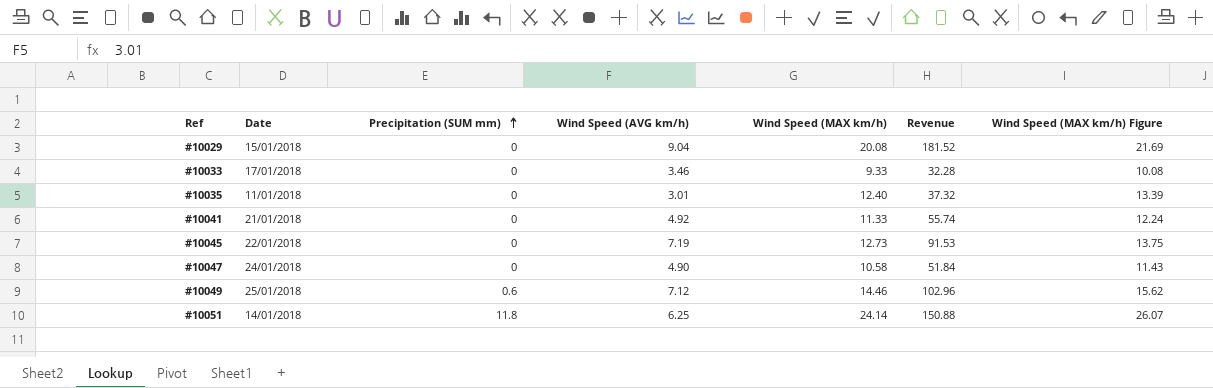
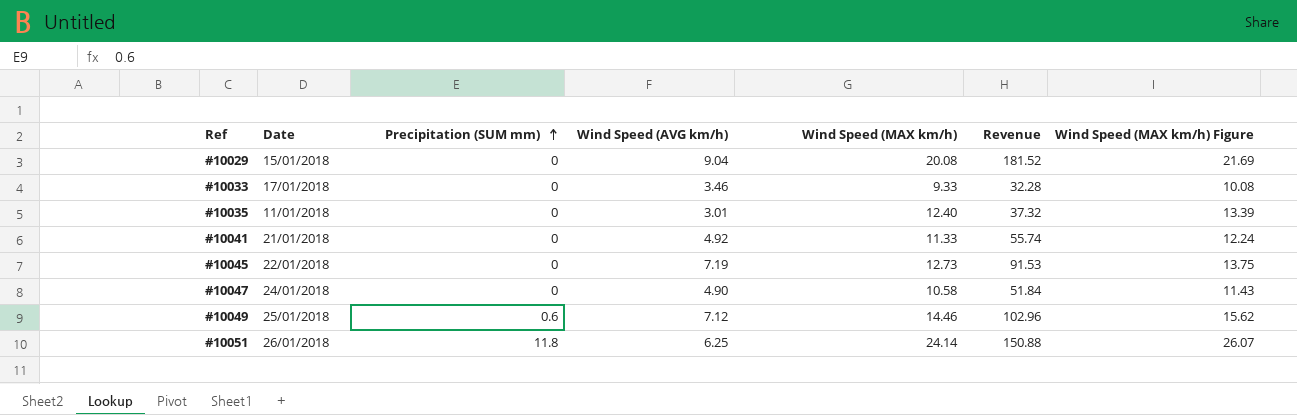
#10051 | Date: 14/01/2018 -> 26/01/2018

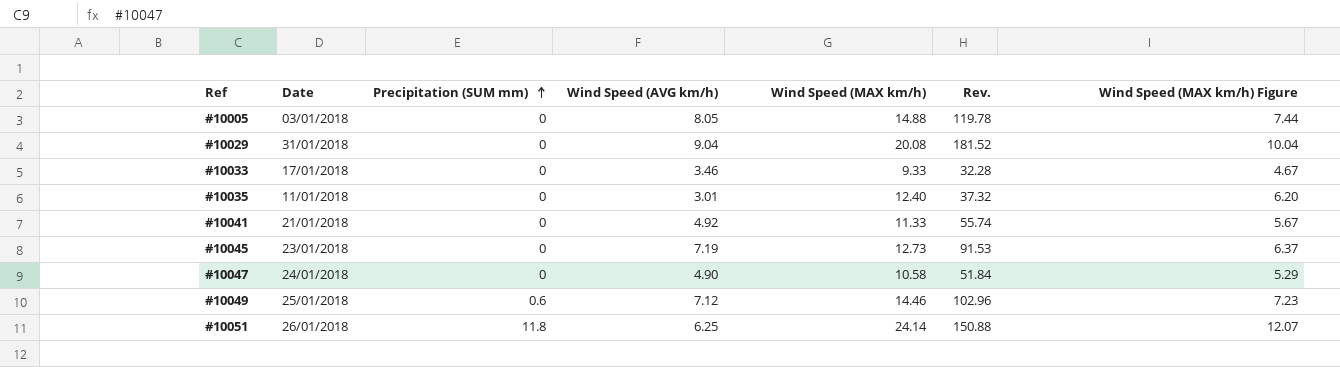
column name: Revenue -> Rev.
column Wind Speed (MAX km/h) Figure | formula: [Wind Speed (MAX km/h)] * 1.08 -> [Wind Speed (MAX km/h)] * 0.5
row #10005: none -> 03/01/2018 | 0 | 8.05 | 14.88 | 119.78 | 7.44
#10029 | Date: 15/01/2018 -> 31/01/2018
#10045 | Date: 22/01/2018 -> 23/01/2018

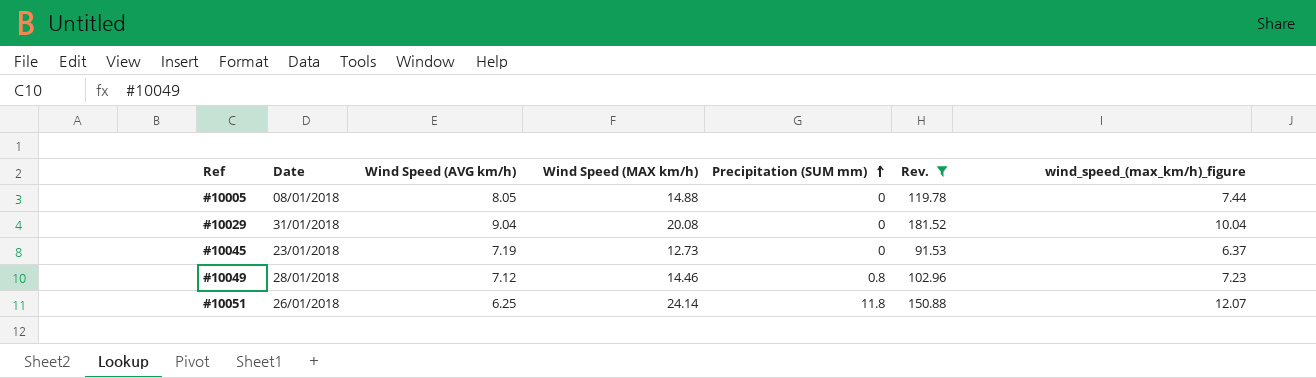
filter: none -> Rev. >= 91.53
column Precipitation (SUM mm) | position: 3 -> 5
column name: Wind Speed (MAX km/h) Figure -> wind_speed_(max_km/h)_figure
#10005 | Date: 03/01/2018 -> 08/01/2018
#10049 | Date: 25/01/2018 -> 28/01/2018
#10049 | Precipitation (SUM mm): 0.6 -> 0.8

